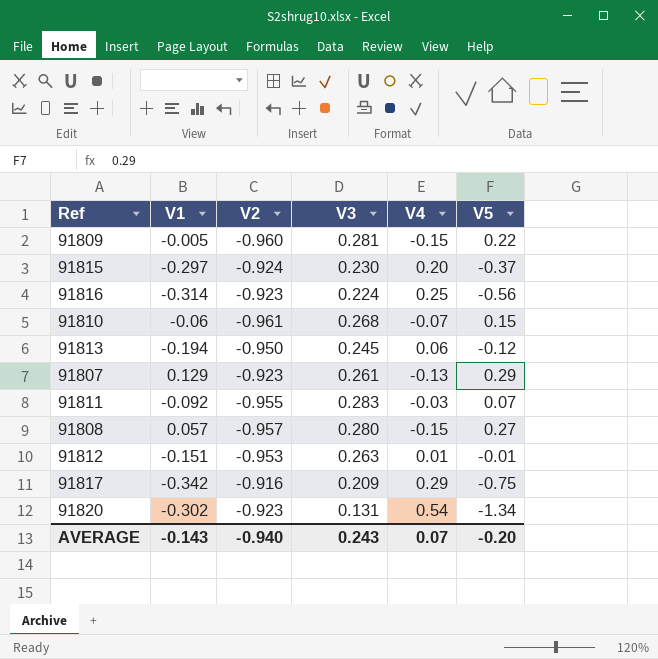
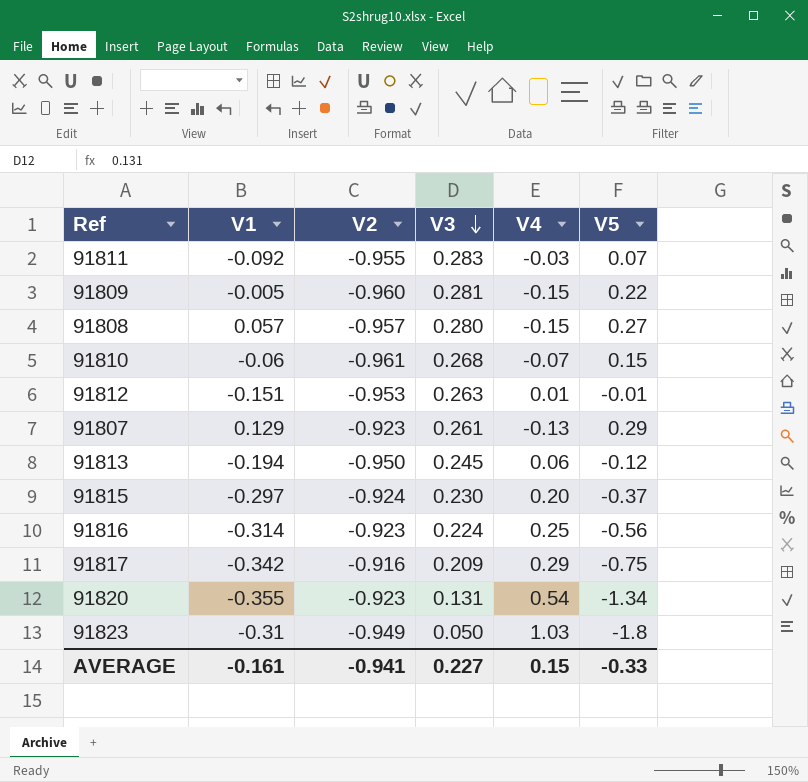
row order: none -> V3 descending
91820 | V1: -0.302 -> -0.355
row 91823: none -> -0.31 | -0.949 | 0.050 | 1.03 | -1.8
AVERAGE | V1: -0.143 -> -0.161
AVERAGE | V2: -0.940 -> -0.941
AVERAGE | V3: 0.243 -> 0.227
AVERAGE | V4: 0.07 -> 0.15
AVERAGE | V5: -0.20 -> -0.33

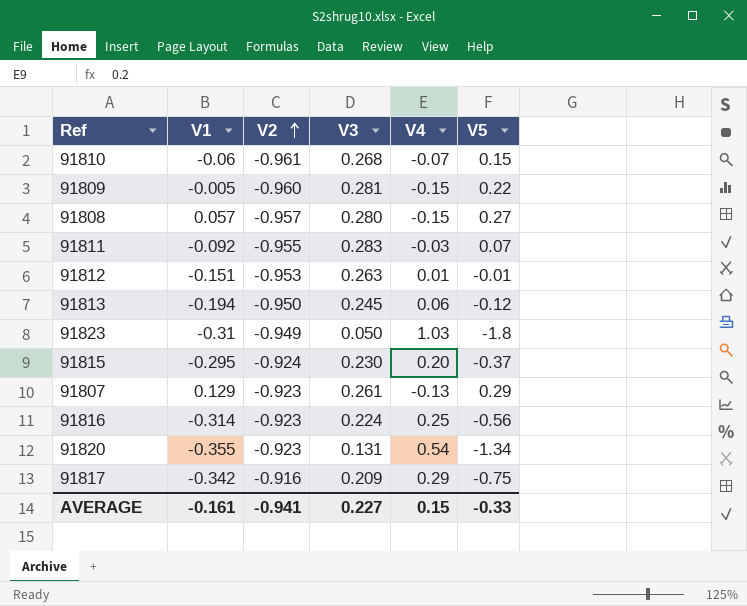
row order: V3 descending -> V2 ascending
91815 | V1: -0.297 -> -0.295

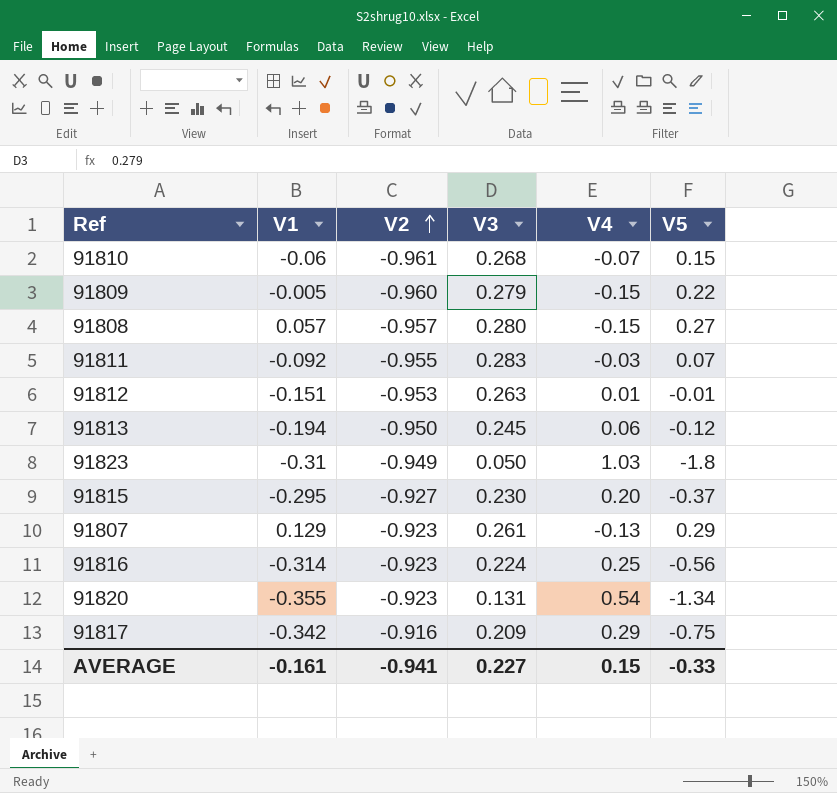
91809 | V3: 0.281 -> 0.279
91815 | V2: -0.924 -> -0.927

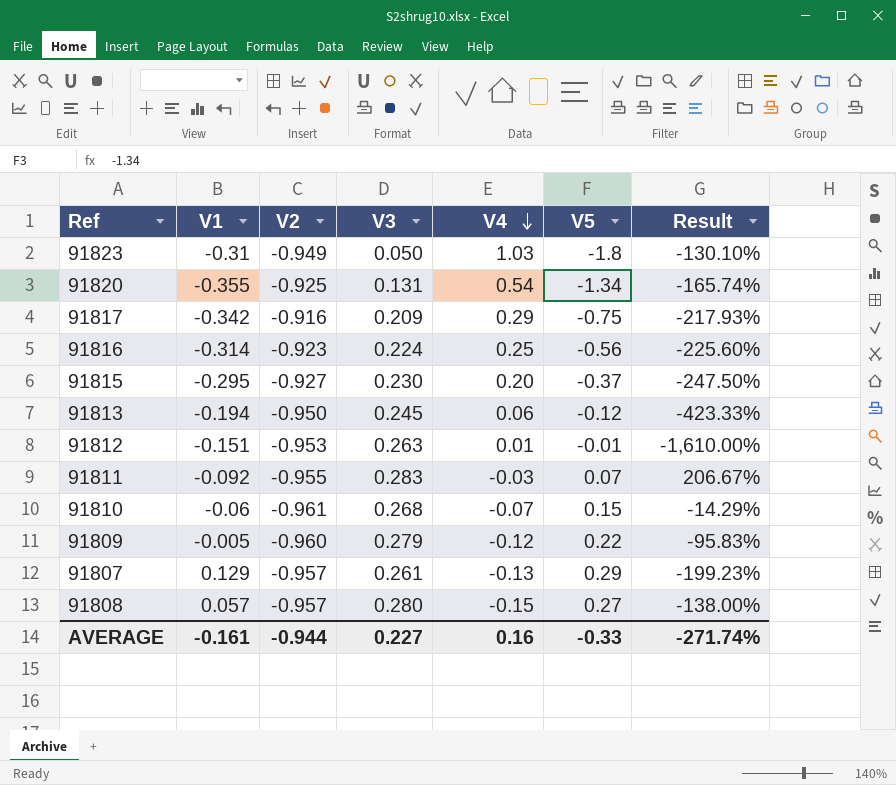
row order: V2 ascending -> V4 descending
column Result | formula: none -> ([V1] - [V4]) / [V4]
91820 | V2: -0.923 -> -0.925
91809 | V4: -0.15 -> -0.12
91807 | V2: -0.923 -> -0.957
AVERAGE | V2: -0.941 -> -0.944
AVERAGE | V4: 0.15 -> 0.16

